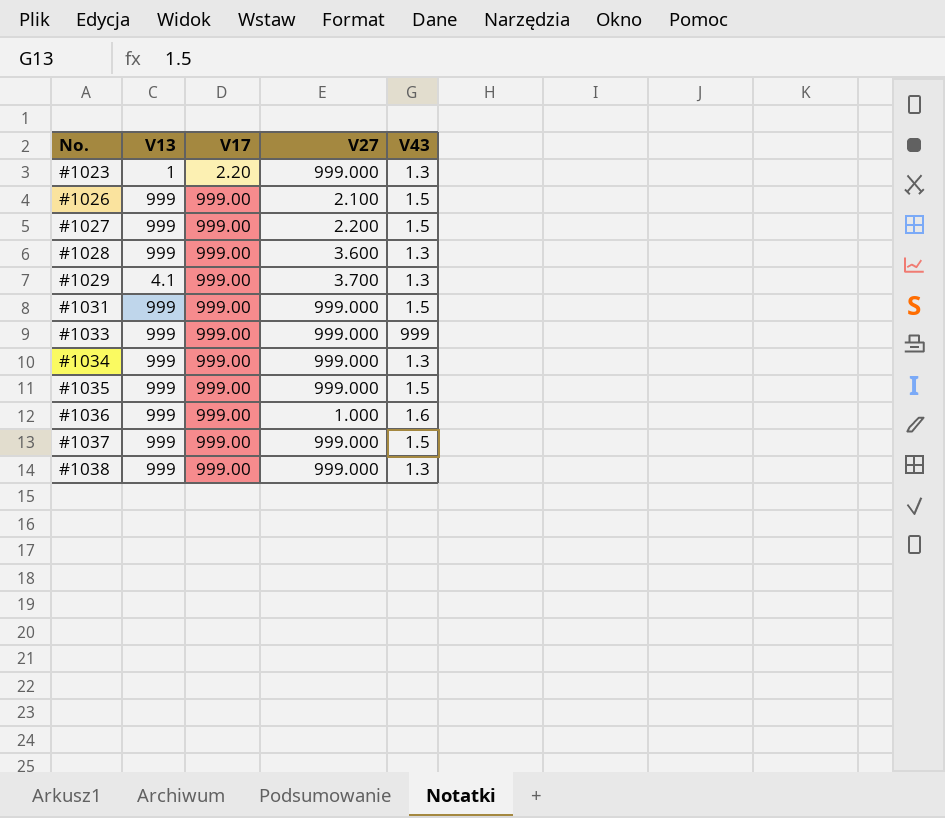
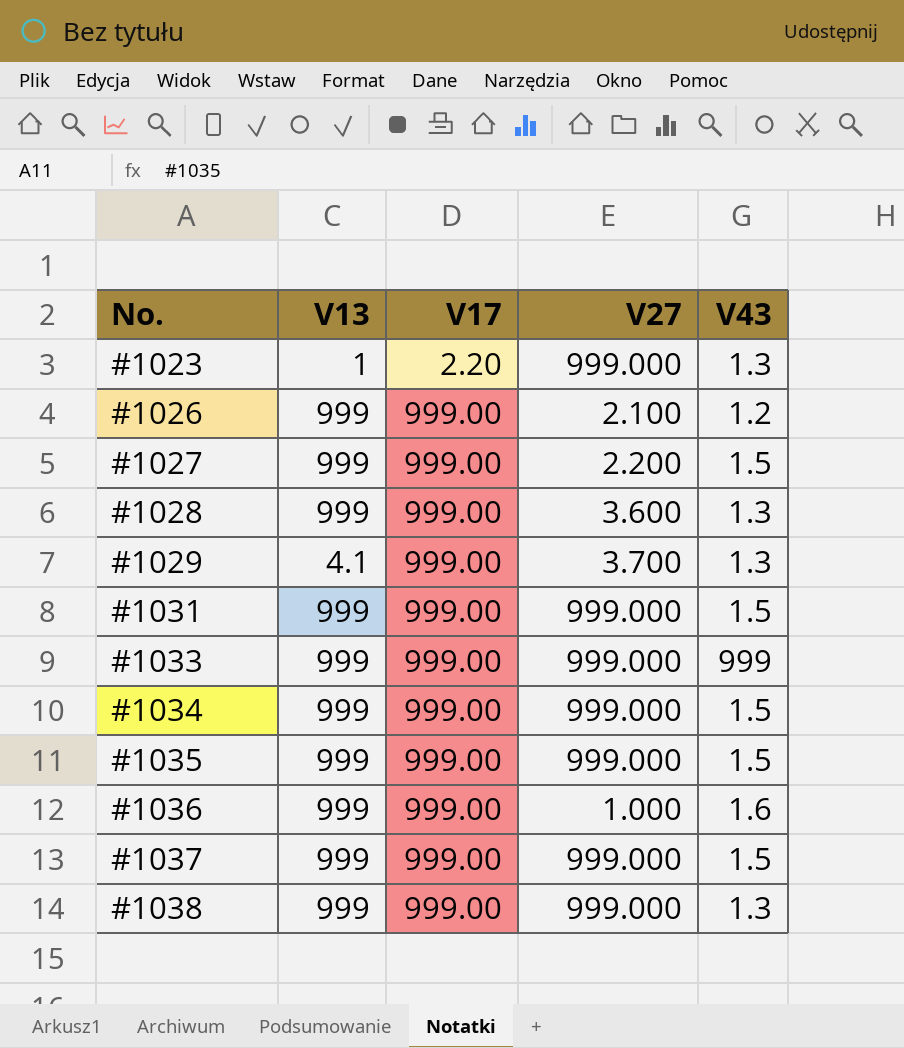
#1026 | V43: 1.5 -> 1.2
#1034 | V43: 1.3 -> 1.5

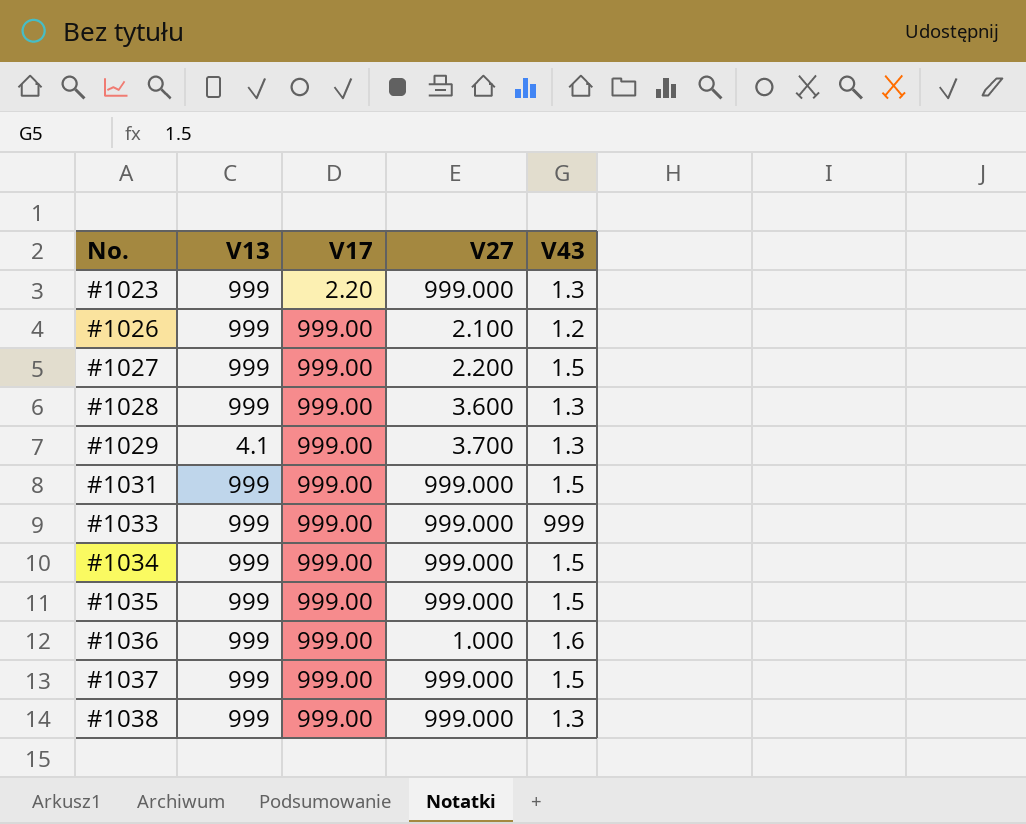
#1023 | V13: 1 -> 999

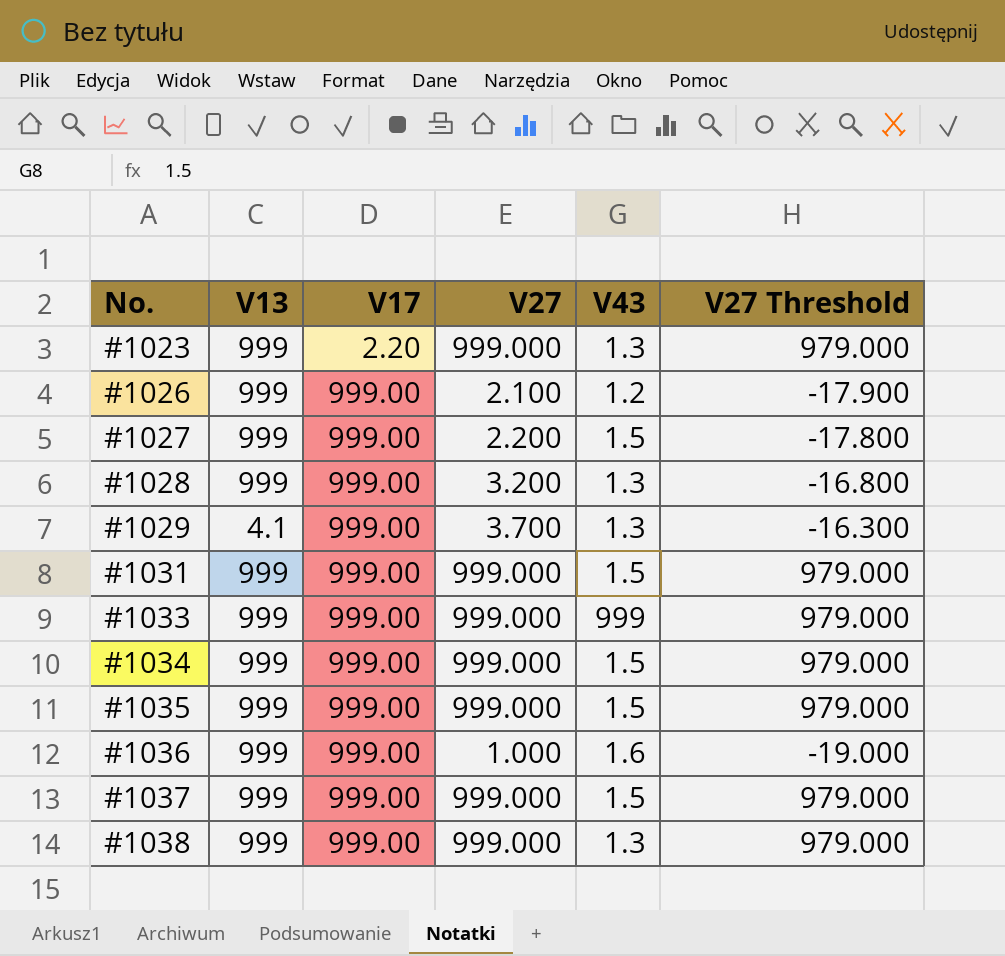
column V27 Threshold | formula: none -> [V27] - 20
#1028 | V27: 3.600 -> 3.200

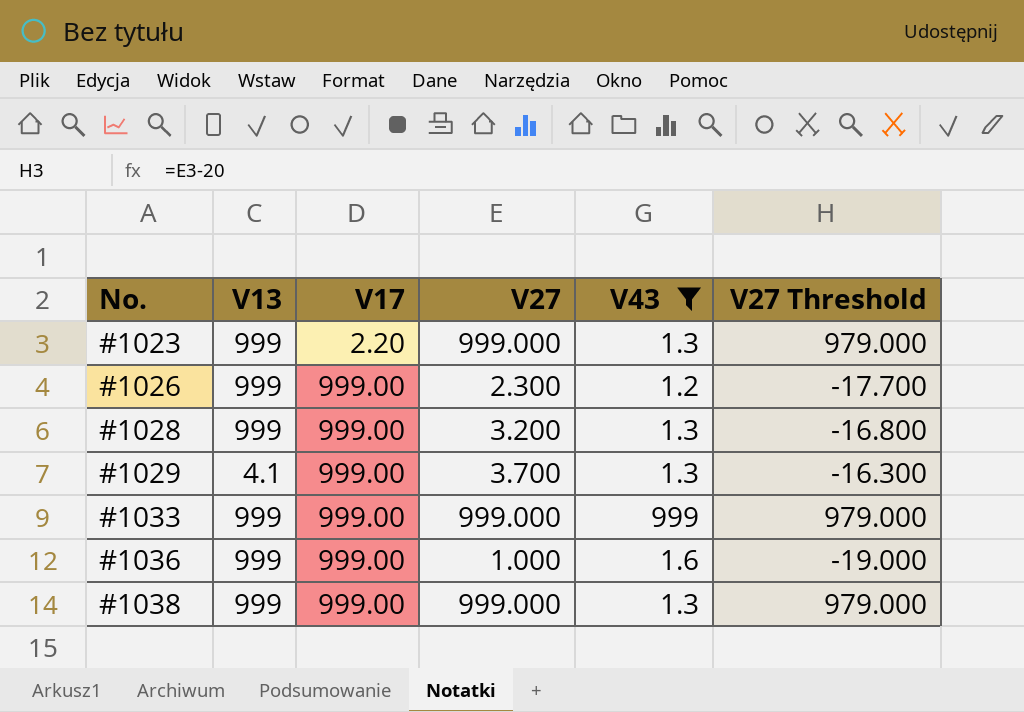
filter: none -> V43 != 1.5
#1026 | V27: 2.100 -> 2.300
#1026 | V27 Threshold: -17.900 -> -17.700

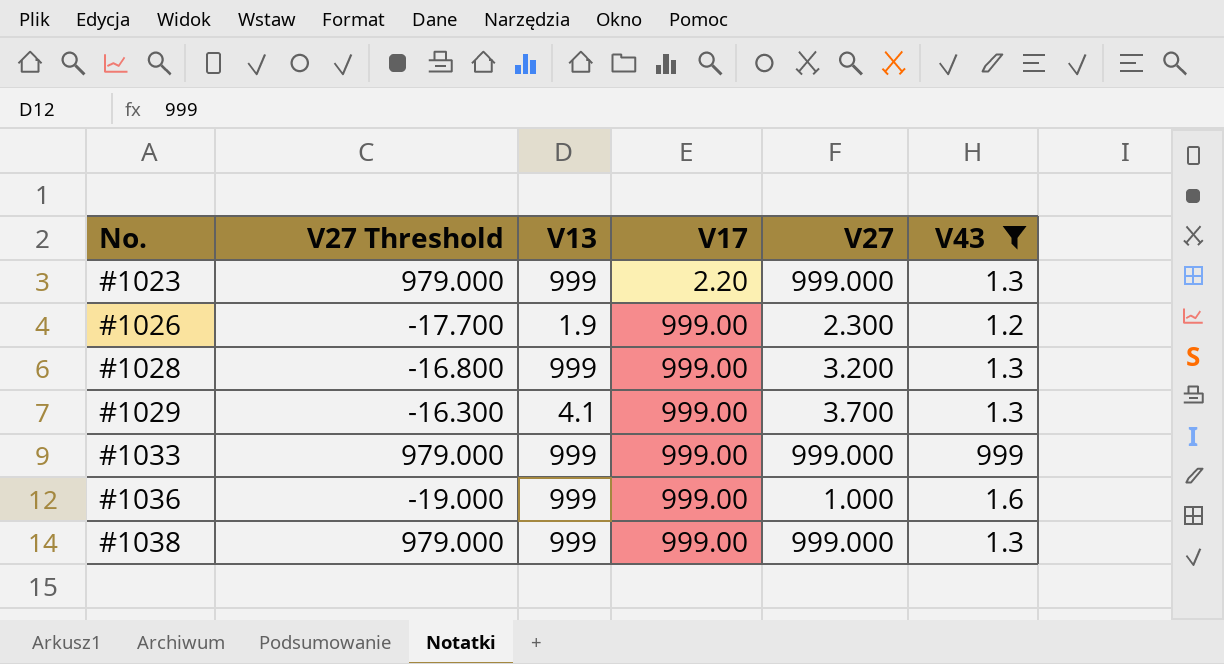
column V27 Threshold | position: 6 -> 2
#1026 | V13: 999 -> 1.9

